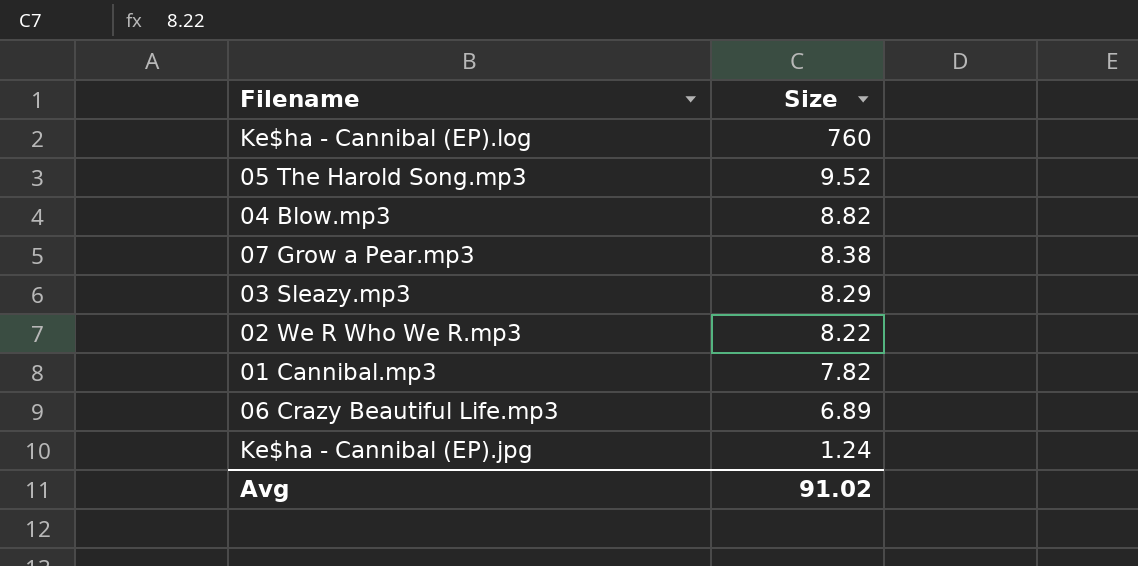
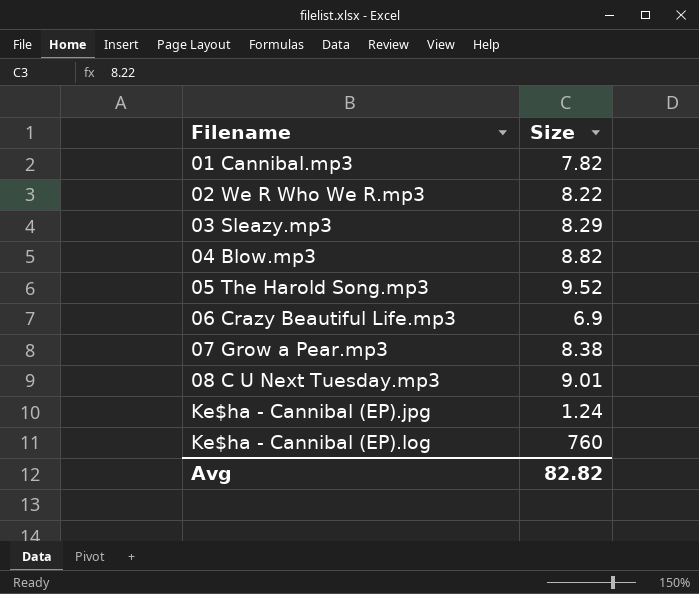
row order: Size descending -> Filename ascending
06 Crazy Beautiful Life.mp3 | Size: 6.89 -> 6.9
row 08 C U Next Tuesday.mp3: none -> 9.01
Avg | Size: 91.02 -> 82.82

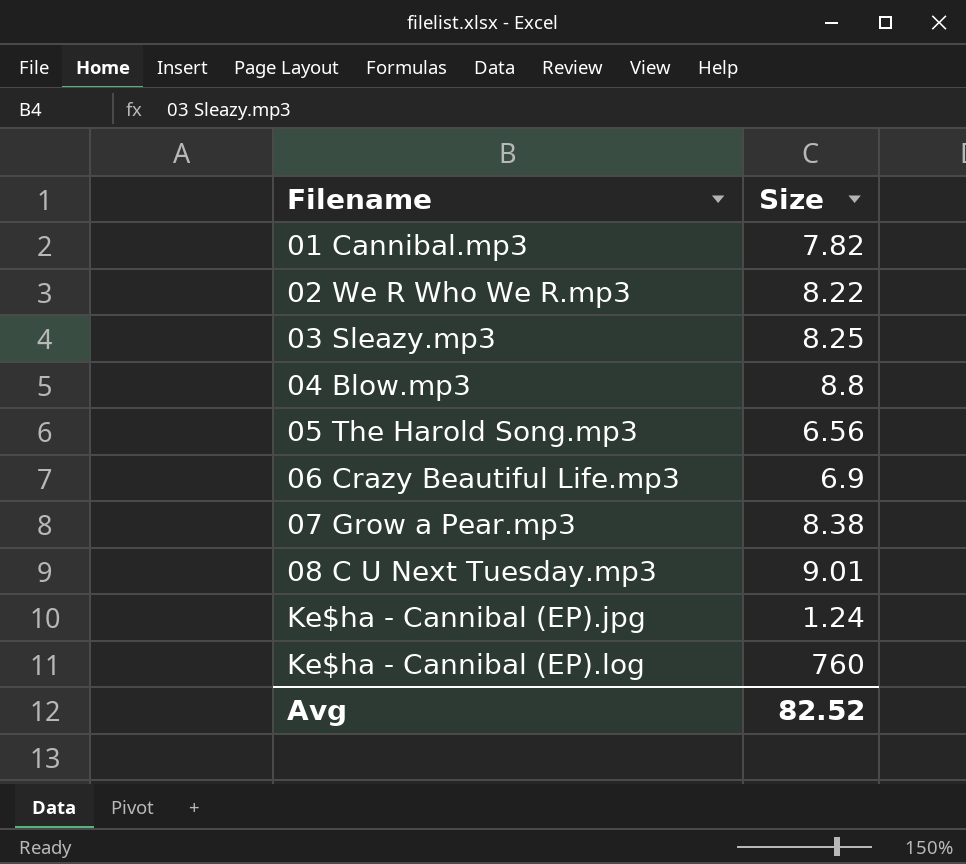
03 Sleazy.mp3 | Size: 8.29 -> 8.25
04 Blow.mp3 | Size: 8.82 -> 8.8
05 The Harold Song.mp3 | Size: 9.52 -> 6.56
Avg | Size: 82.82 -> 82.52

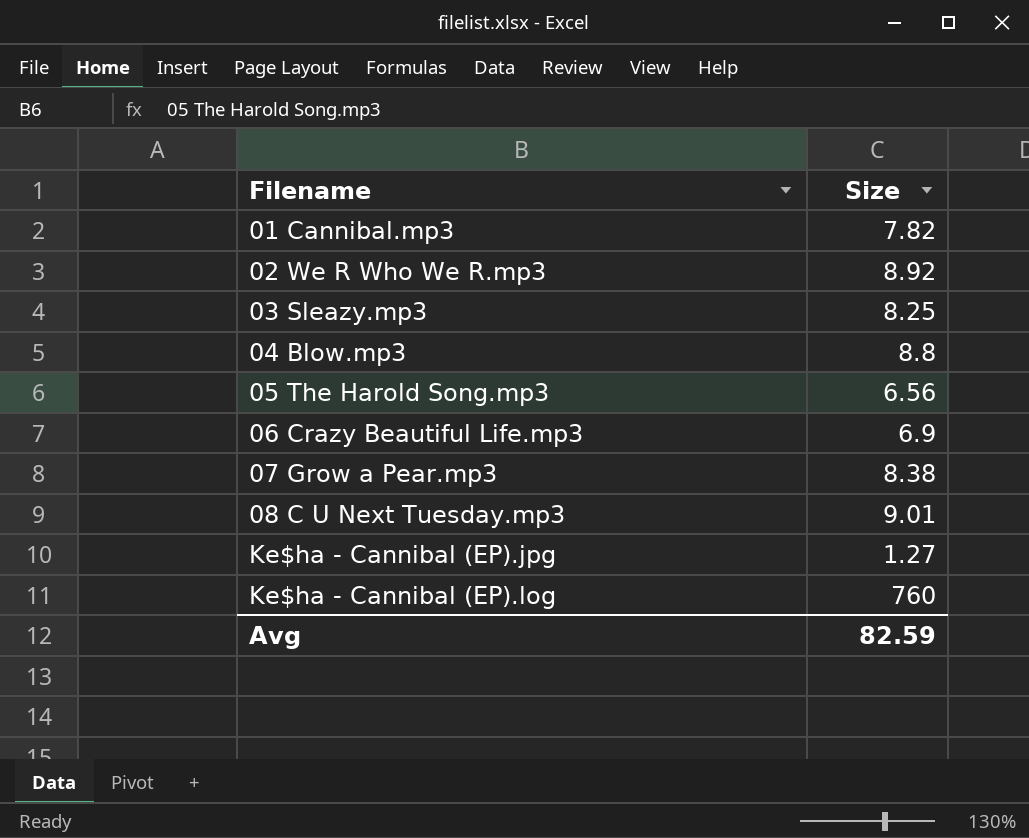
02 We R Who We R.mp3 | Size: 8.22 -> 8.92
Ke$ha - Cannibal (EP).jpg | Size: 1.24 -> 1.27
Avg | Size: 82.52 -> 82.59

